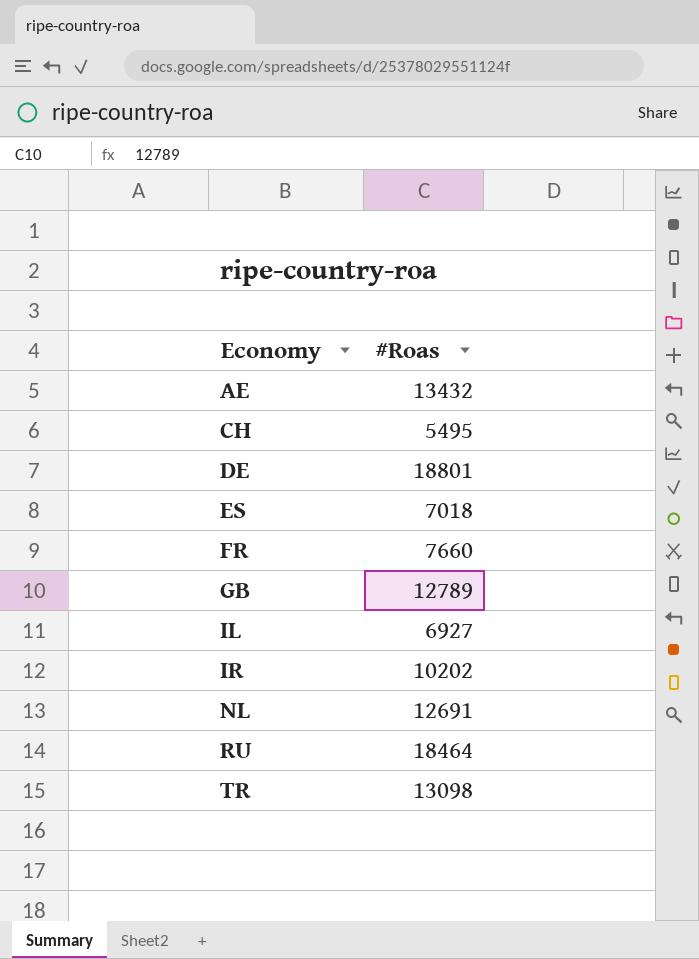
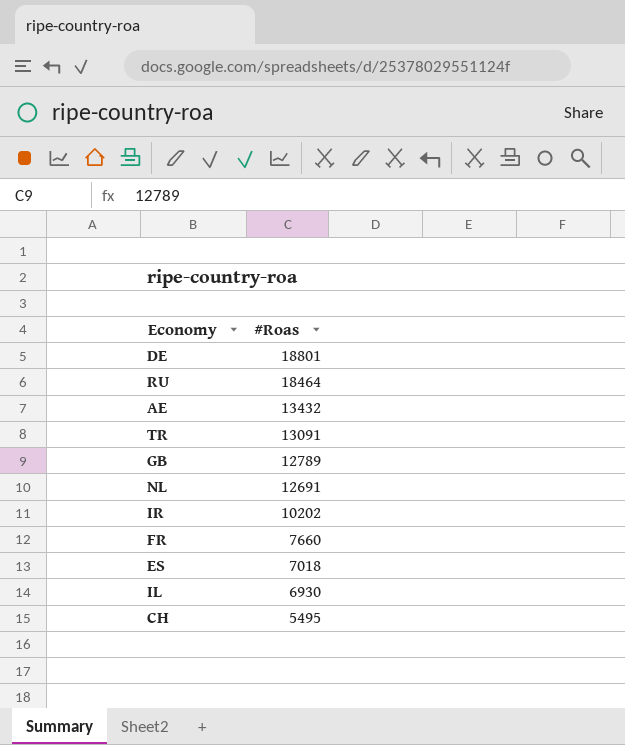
row order: Economy ascending -> #Roas descending
TR | #Roas: 13098 -> 13091
IL | #Roas: 6927 -> 6930

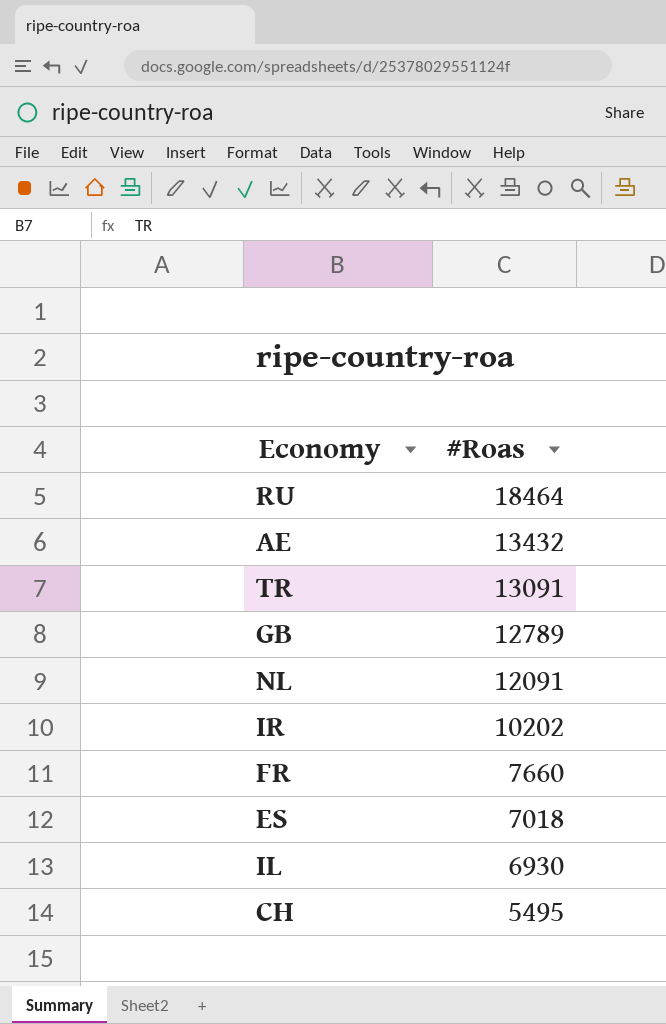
row DE: 18801 -> none
NL | #Roas: 12691 -> 12091

